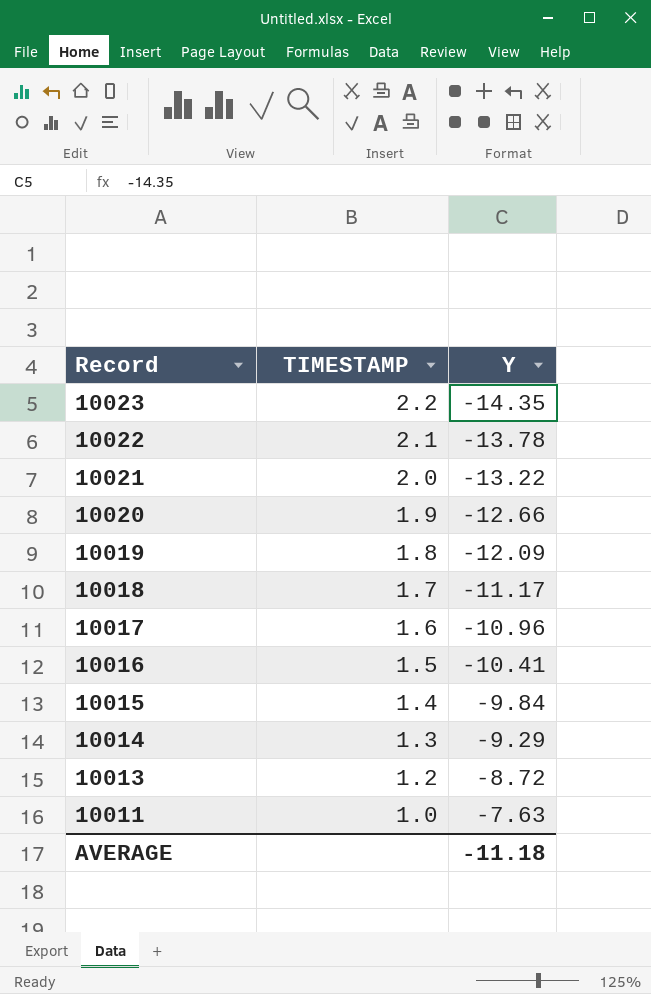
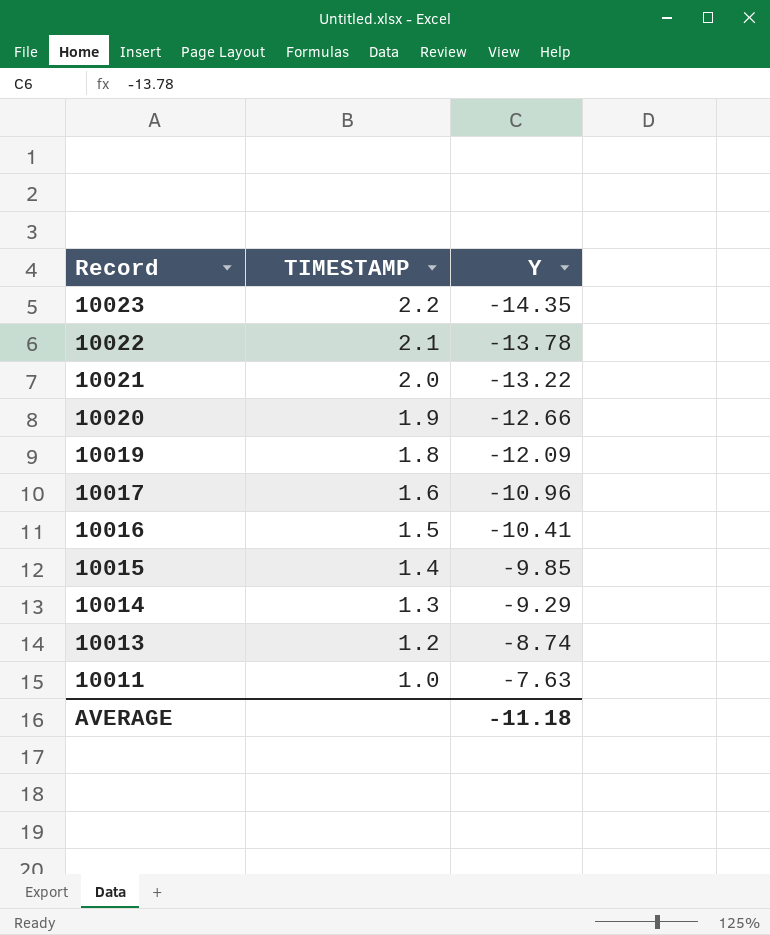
row 10018: 1.7 | -11.17 -> none
10015 | Y: -9.84 -> -9.85
10013 | Y: -8.72 -> -8.74

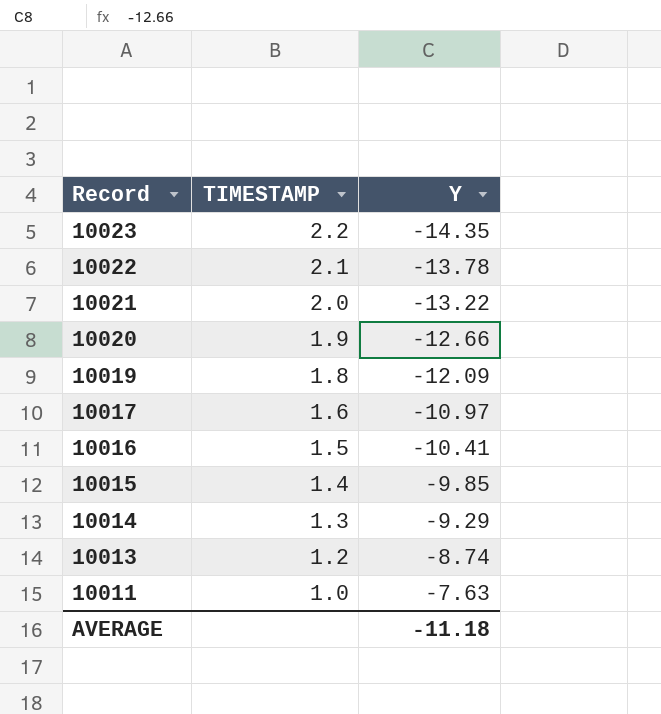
10017 | Y: -10.96 -> -10.97

